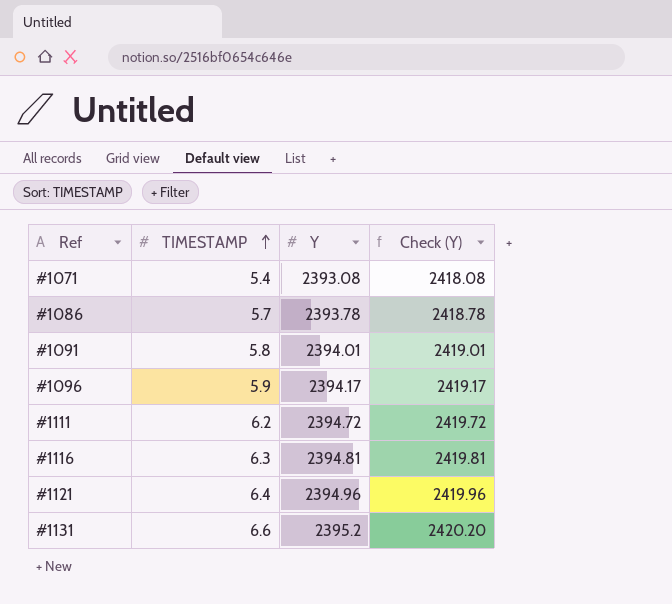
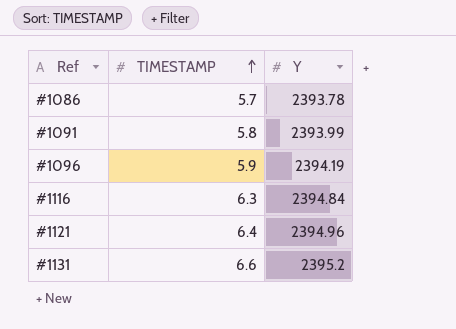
column Check (Y) | formula: [Y] + 25 -> none
row #1071: 5.4 | 2393.08 | 2418.08 -> none
row #1111: 6.2 | 2394.72 | 2419.72 -> none
#1091 | Y: 2394.01 -> 2393.99
#1096 | Y: 2394.17 -> 2394.19
#1116 | Y: 2394.81 -> 2394.84

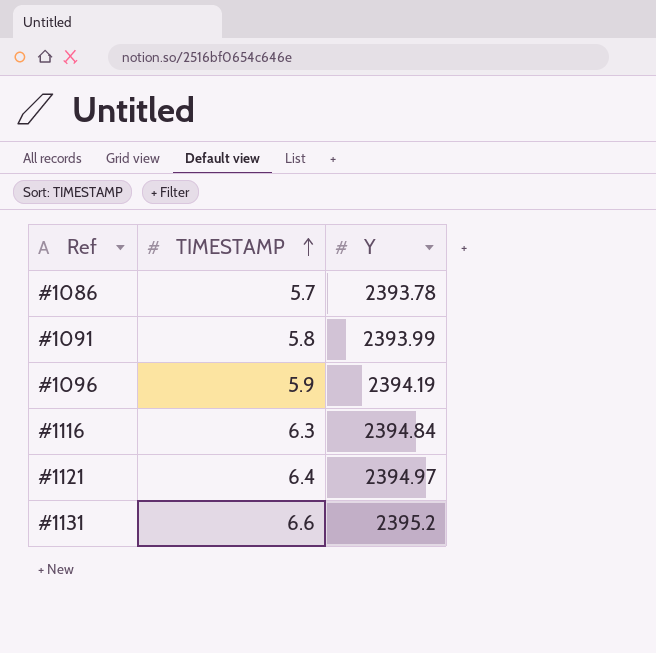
#1121 | Y: 2394.96 -> 2394.97

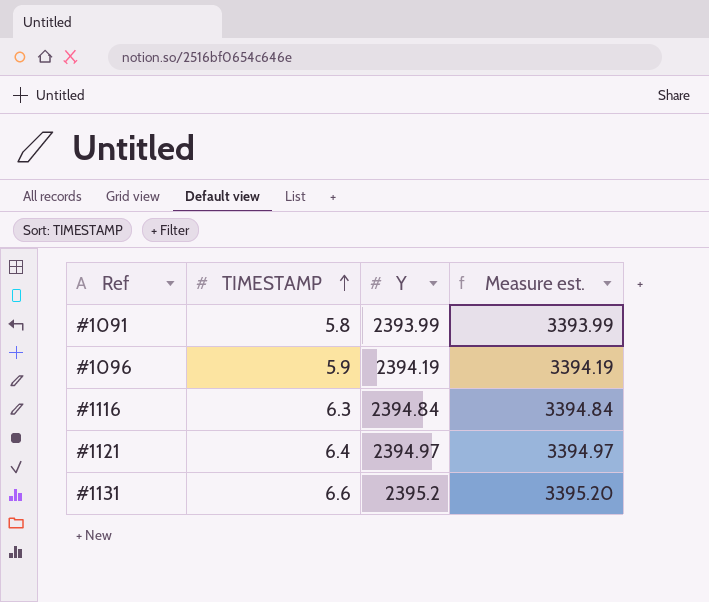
column Measure est. | formula: none -> [Y] + 1000
row #1086: 5.7 | 2393.78 -> none

